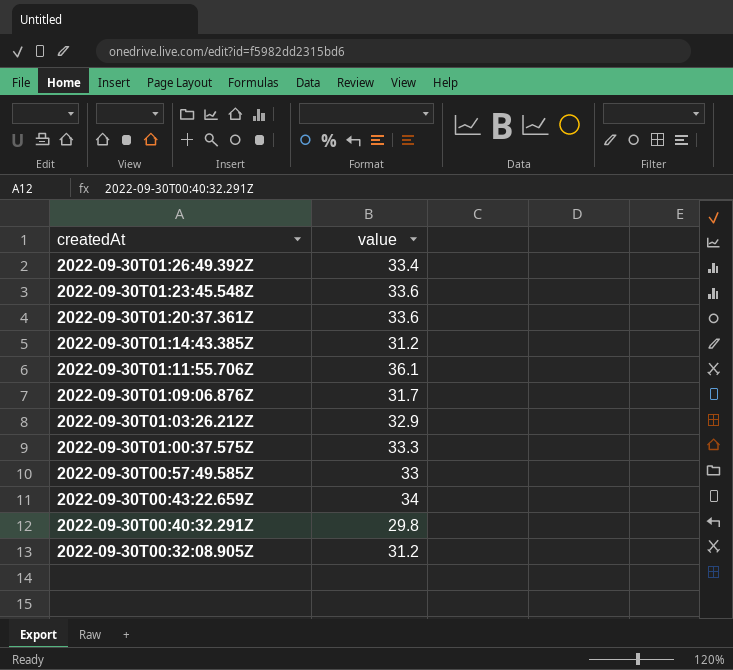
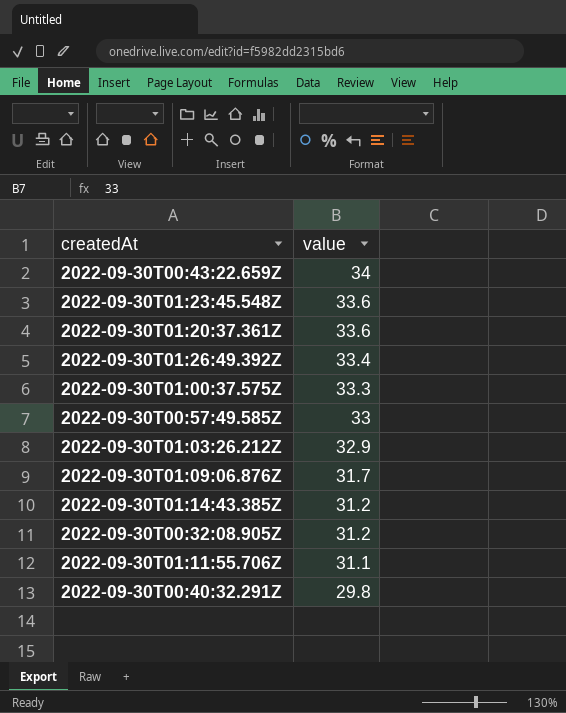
row order: createdAt descending -> value descending
2022-09-30T01:11:55.706Z | value: 36.1 -> 31.1

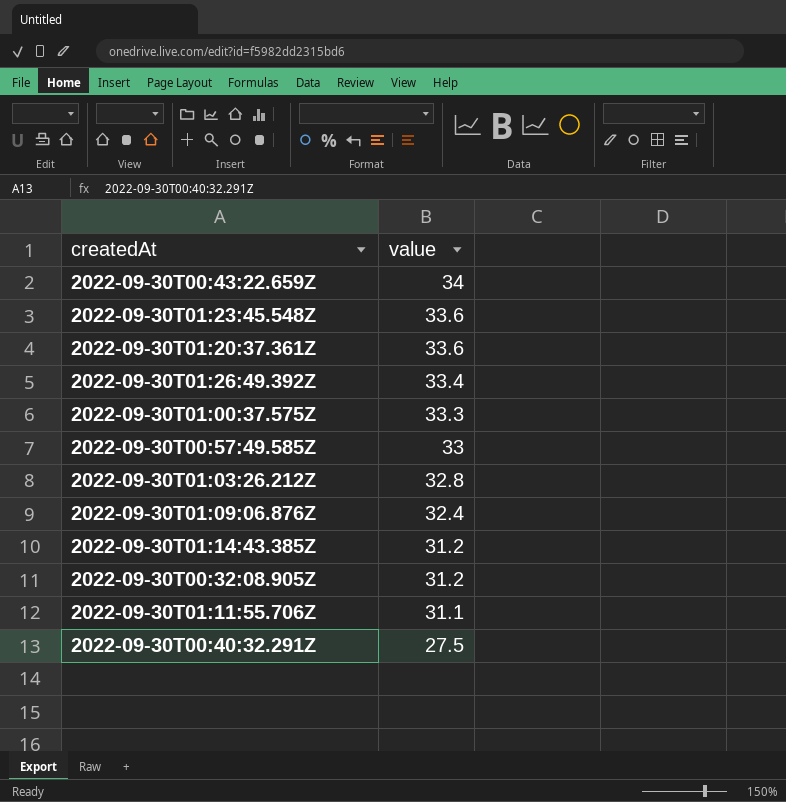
2022-09-30T01:03:26.212Z | value: 32.9 -> 32.8
2022-09-30T01:09:06.876Z | value: 31.7 -> 32.4
2022-09-30T00:40:32.291Z | value: 29.8 -> 27.5

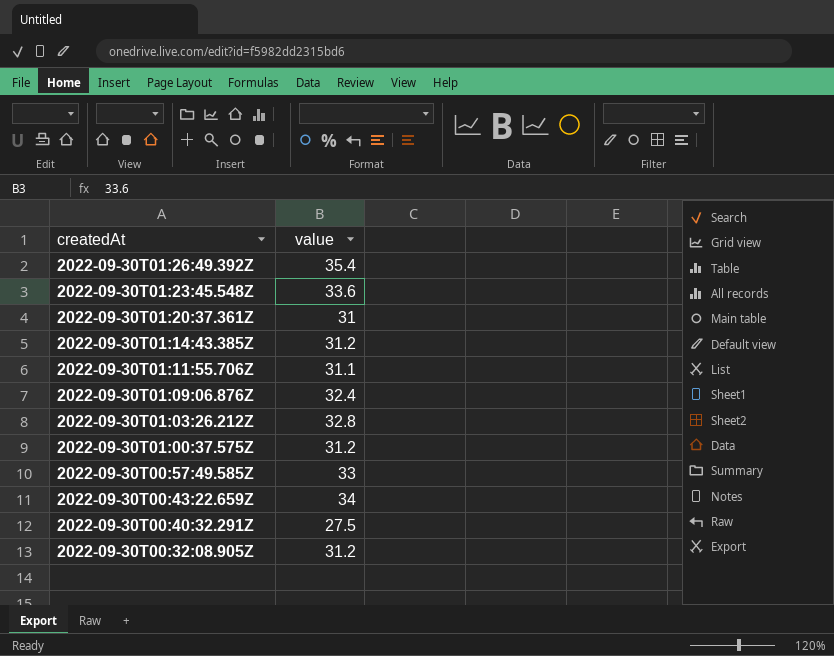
row order: value descending -> createdAt descending
2022-09-30T01:26:49.392Z | value: 33.4 -> 35.4
2022-09-30T01:20:37.361Z | value: 33.6 -> 31
2022-09-30T01:00:37.575Z | value: 33.3 -> 31.2

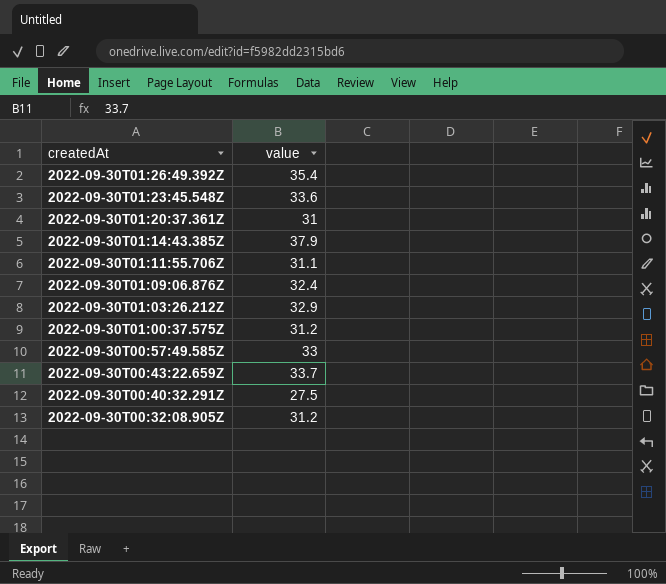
2022-09-30T01:14:43.385Z | value: 31.2 -> 37.9
2022-09-30T01:03:26.212Z | value: 32.8 -> 32.9
2022-09-30T00:43:22.659Z | value: 34 -> 33.7

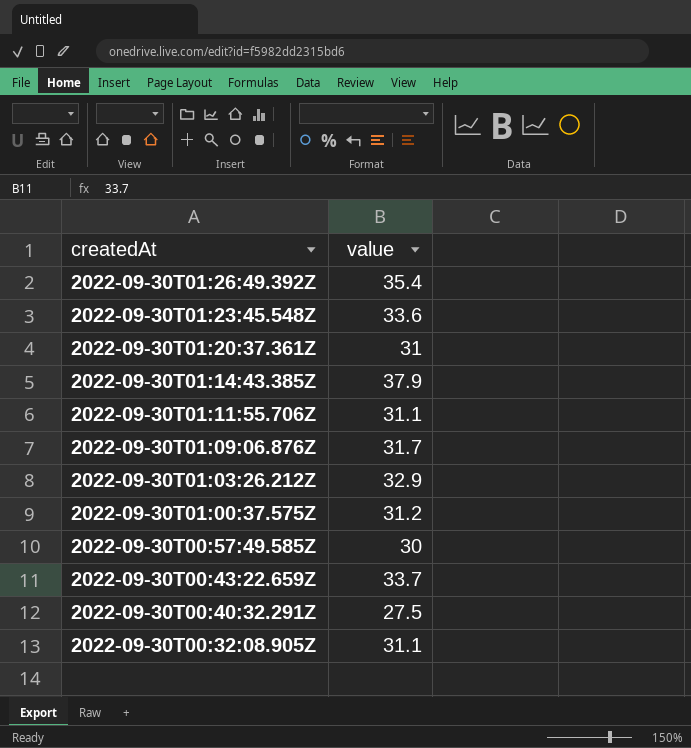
2022-09-30T01:09:06.876Z | value: 32.4 -> 31.7
2022-09-30T00:57:49.585Z | value: 33 -> 30
2022-09-30T00:32:08.905Z | value: 31.2 -> 31.1

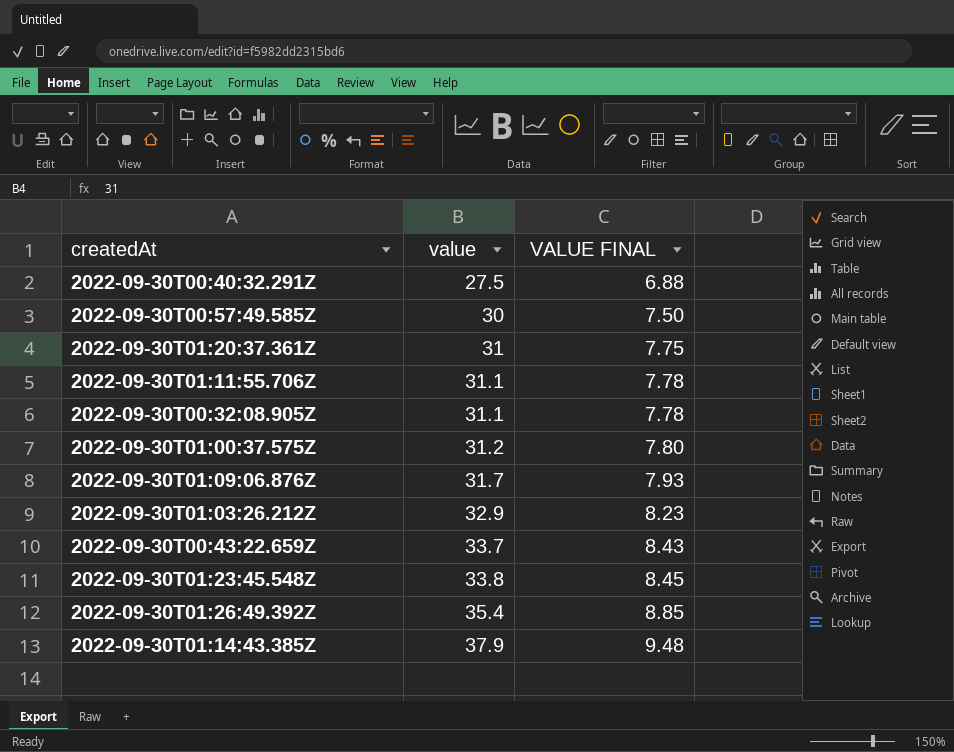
row order: createdAt descending -> value ascending
column VALUE FINAL | formula: none -> [value] * 0.25
2022-09-30T01:23:45.548Z | value: 33.6 -> 33.8

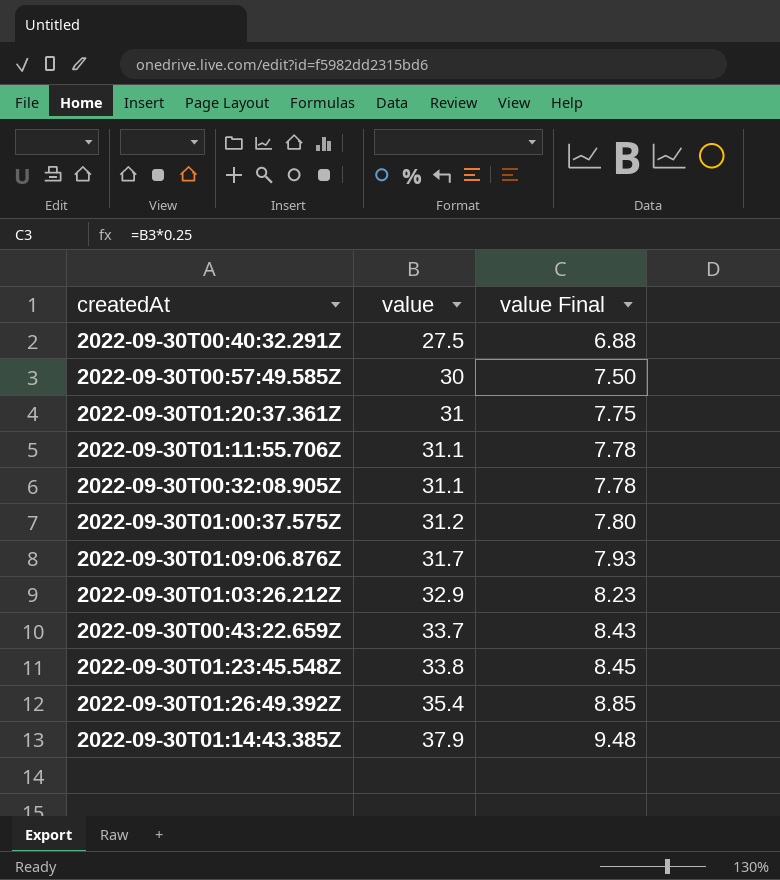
column name: VALUE FINAL -> value Final

